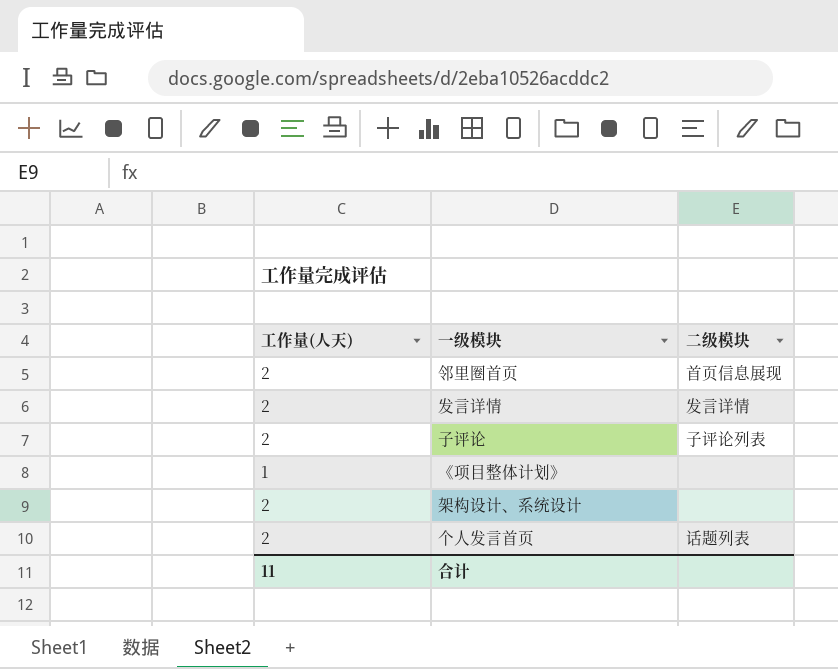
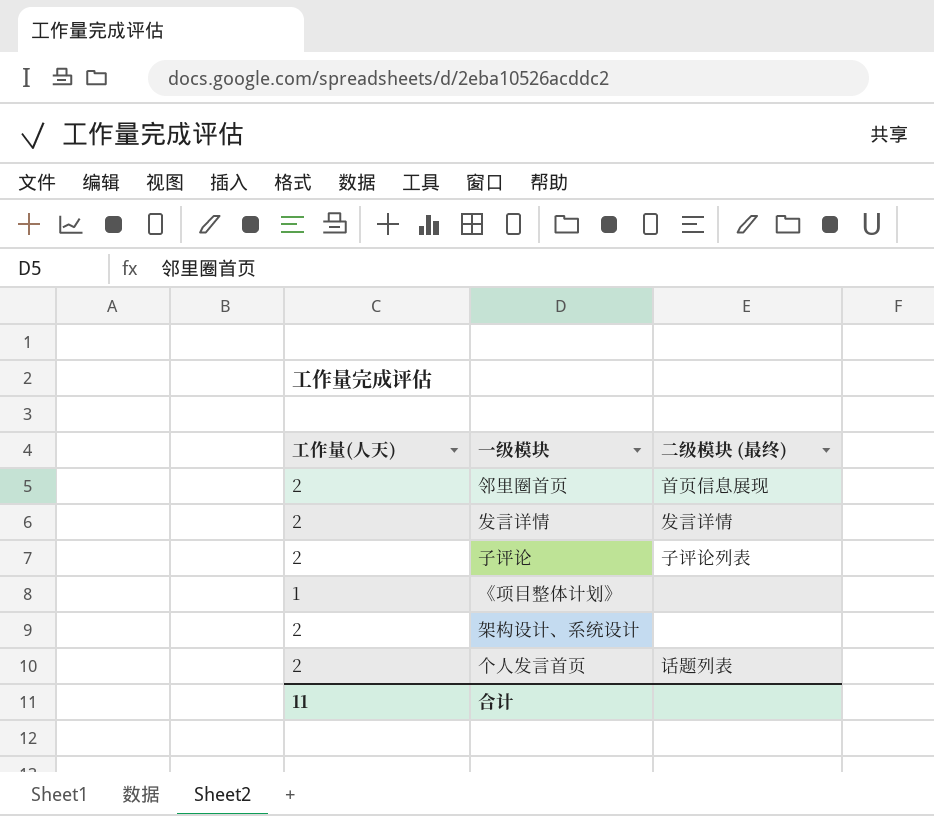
column name: 二级模块 -> 二级模块 (最终)

